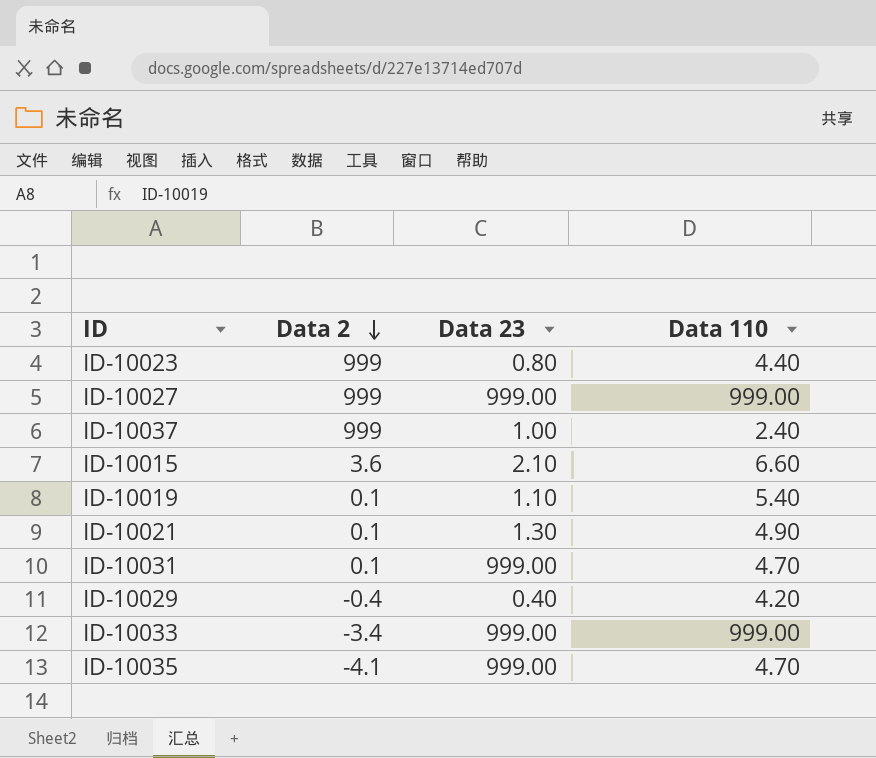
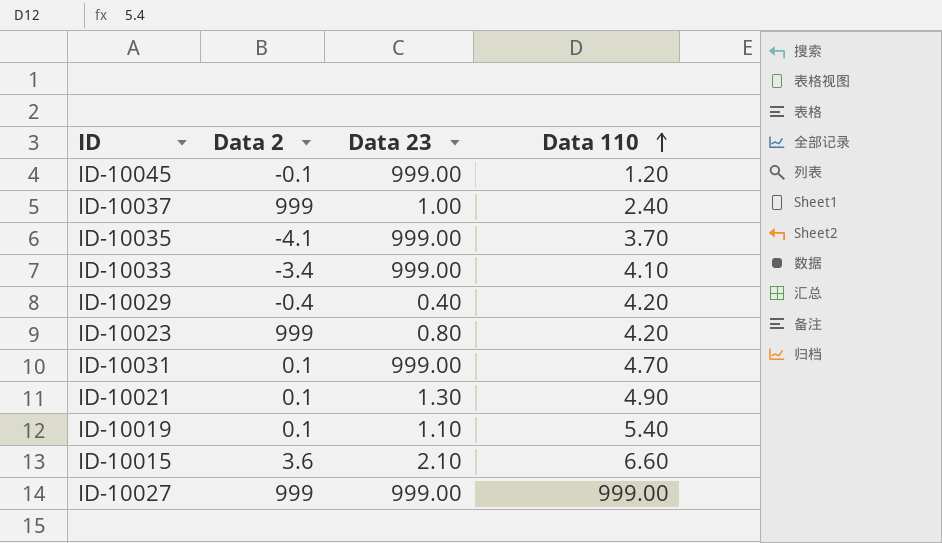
row order: Data 2 descending -> Data 110 ascending
row ID-10045: none -> -0.1 | 999.00 | 1.20
ID-10035 | Data 110: 4.70 -> 3.70
ID-10033 | Data 110: 999.00 -> 4.10
ID-10023 | Data 110: 4.40 -> 4.20

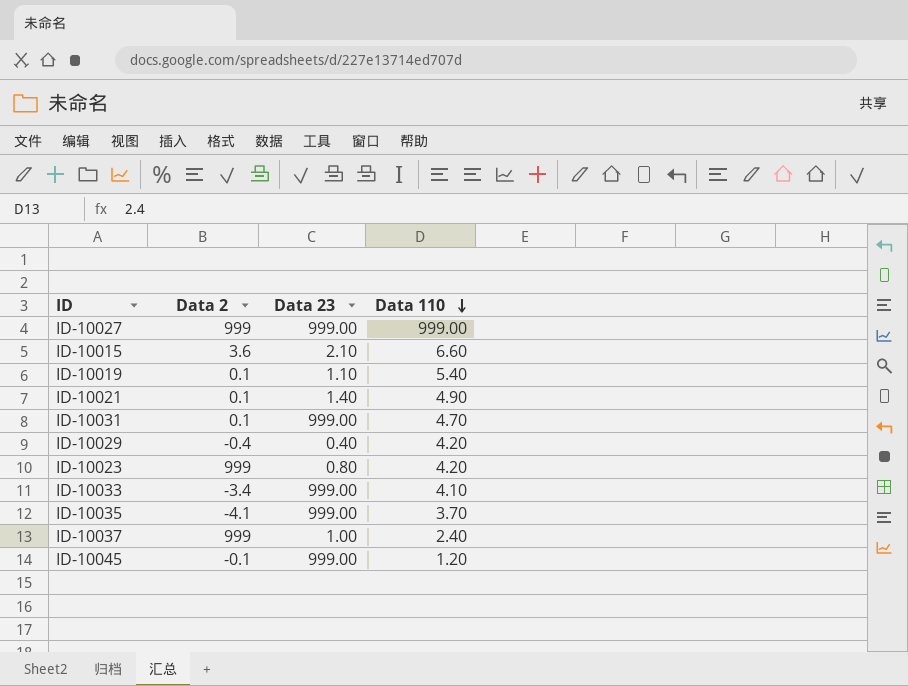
row order: Data 110 ascending -> Data 110 descending
ID-10021 | Data 23: 1.30 -> 1.40

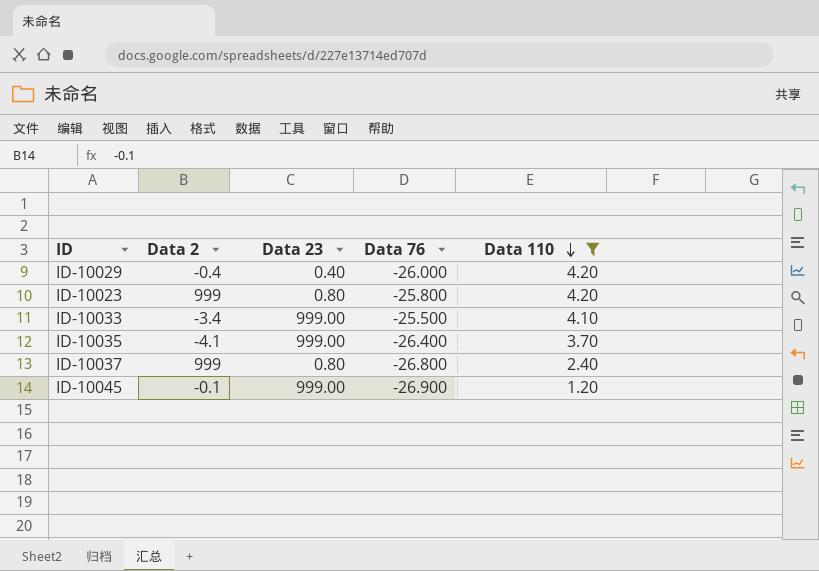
filter: none -> Data 110 <= 4.20
column Data 76 | position: none -> 4
ID-10037 | Data 23: 1.00 -> 0.80

